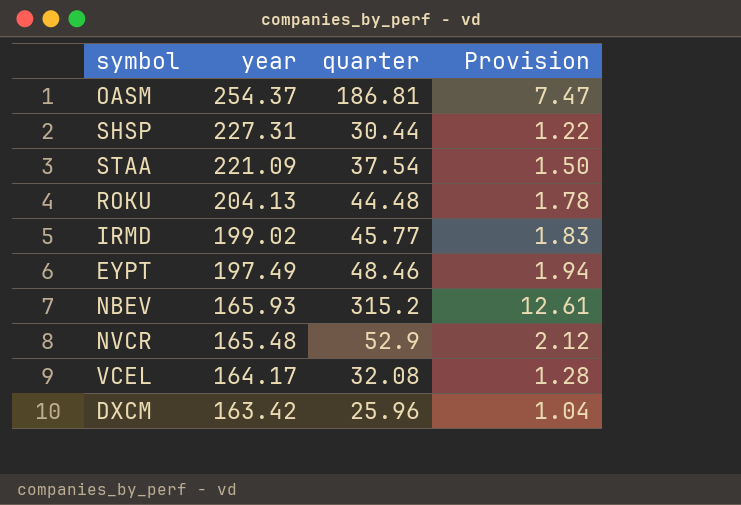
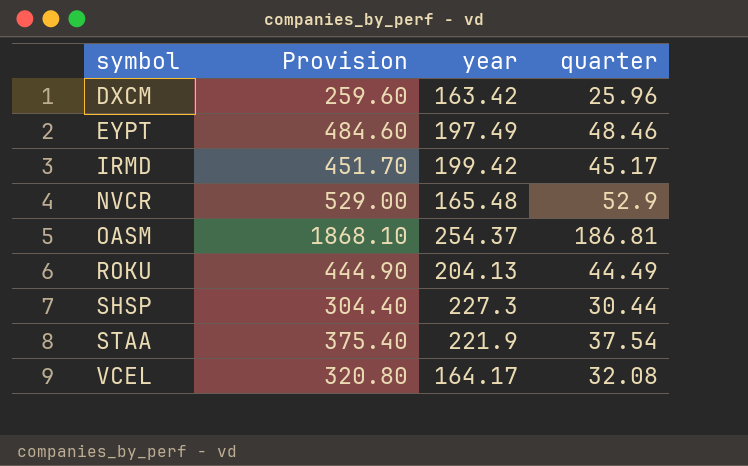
row order: year descending -> symbol ascending
column Provision | formula: [quarter] * 0.04 -> [quarter] * 10
column Provision | position: 4 -> 2
row NBEV: 165.93 | 315.2 | 12.61 -> none
IRMD | year: 199.02 -> 199.42
IRMD | quarter: 45.77 -> 45.17
ROKU | quarter: 44.48 -> 44.49
SHSP | year: 227.31 -> 227.3
STAA | year: 221.09 -> 221.9

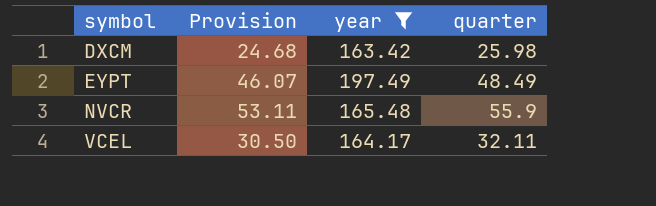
filter: none -> year <= 197.49
column Provision | formula: [quarter] * 10 -> [quarter] * 0.95
DXCM | quarter: 25.96 -> 25.98
EYPT | quarter: 48.46 -> 48.49
NVCR | quarter: 52.9 -> 55.9
VCEL | quarter: 32.08 -> 32.11

